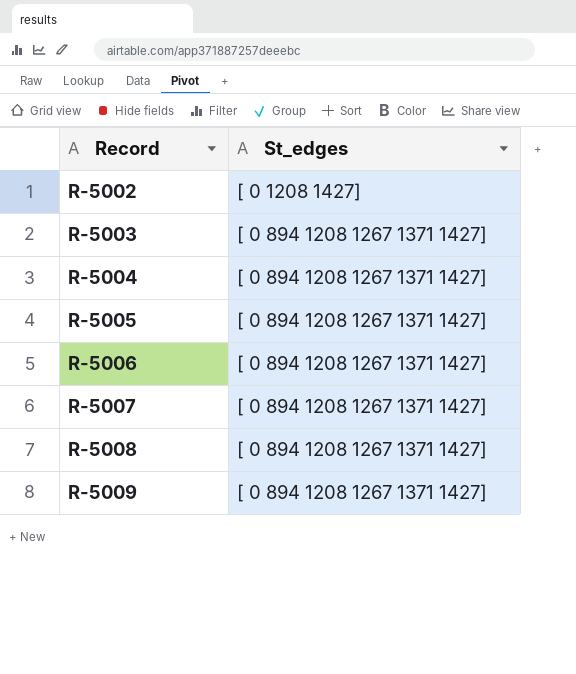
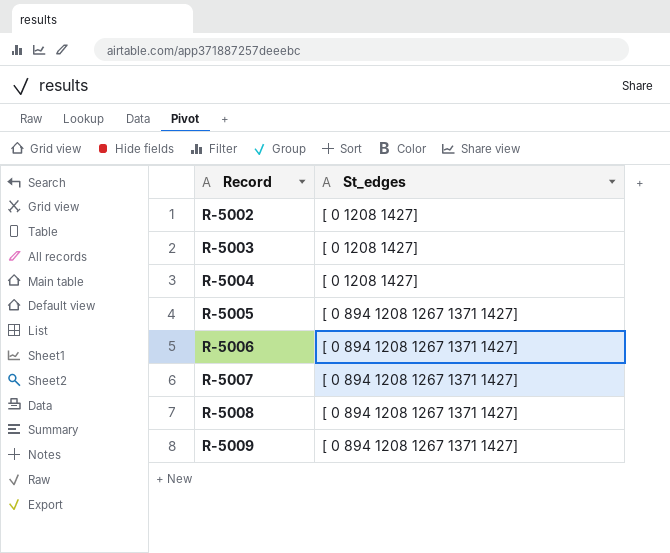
R-5003 | St_edges: [ 0 894 1208 1267 1371 1427] -> [ 0 1208 1427]
R-5004 | St_edges: [ 0 894 1208 1267 1371 1427] -> [ 0 1208 1427]

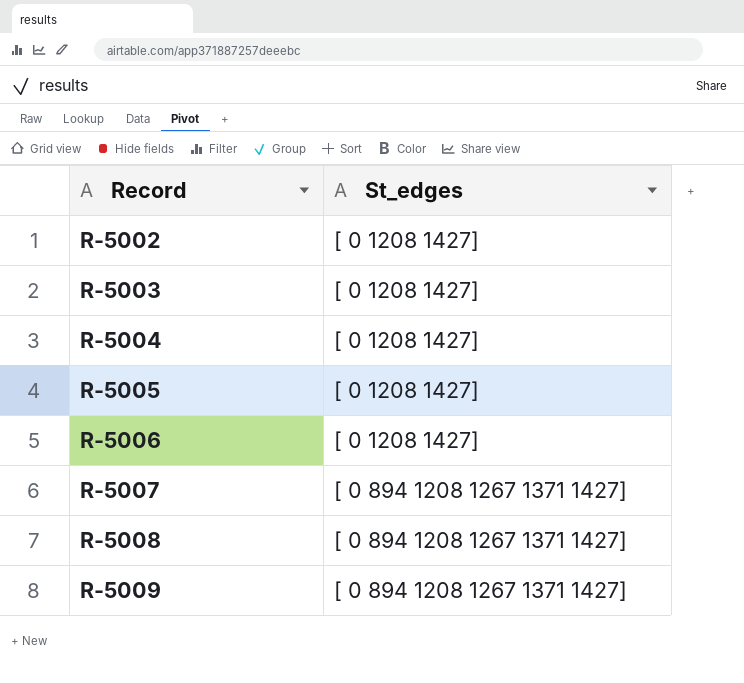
R-5005 | St_edges: [ 0 894 1208 1267 1371 1427] -> [ 0 1208 1427]
R-5006 | St_edges: [ 0 894 1208 1267 1371 1427] -> [ 0 1208 1427]

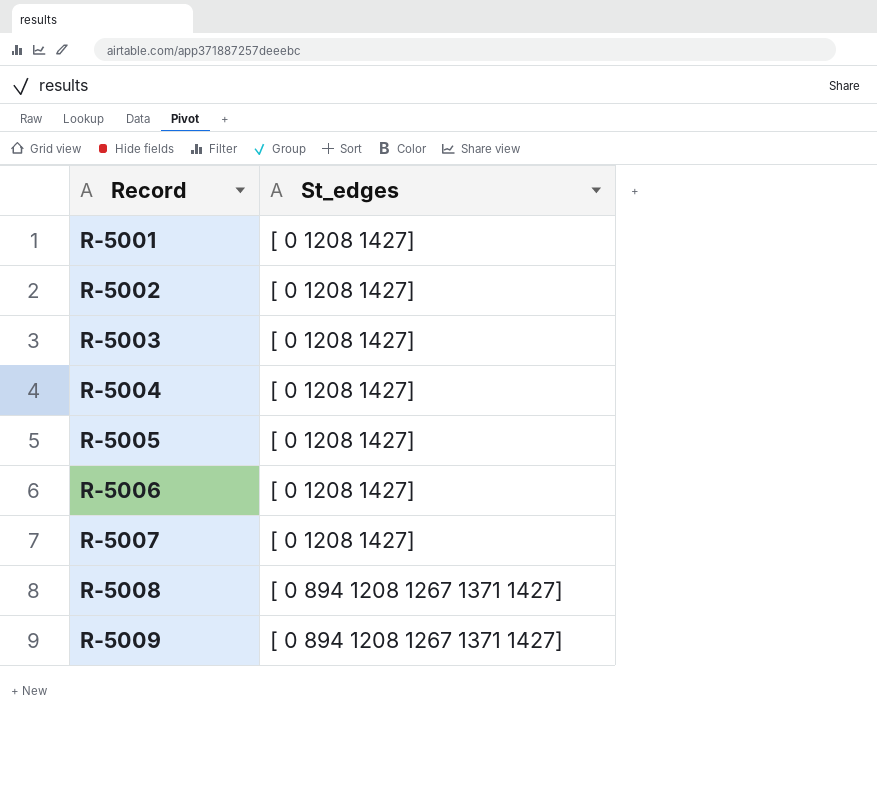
row R-5001: none -> [ 0 1208 1427]
R-5007 | St_edges: [ 0 894 1208 1267 1371 1427] -> [ 0 1208 1427]

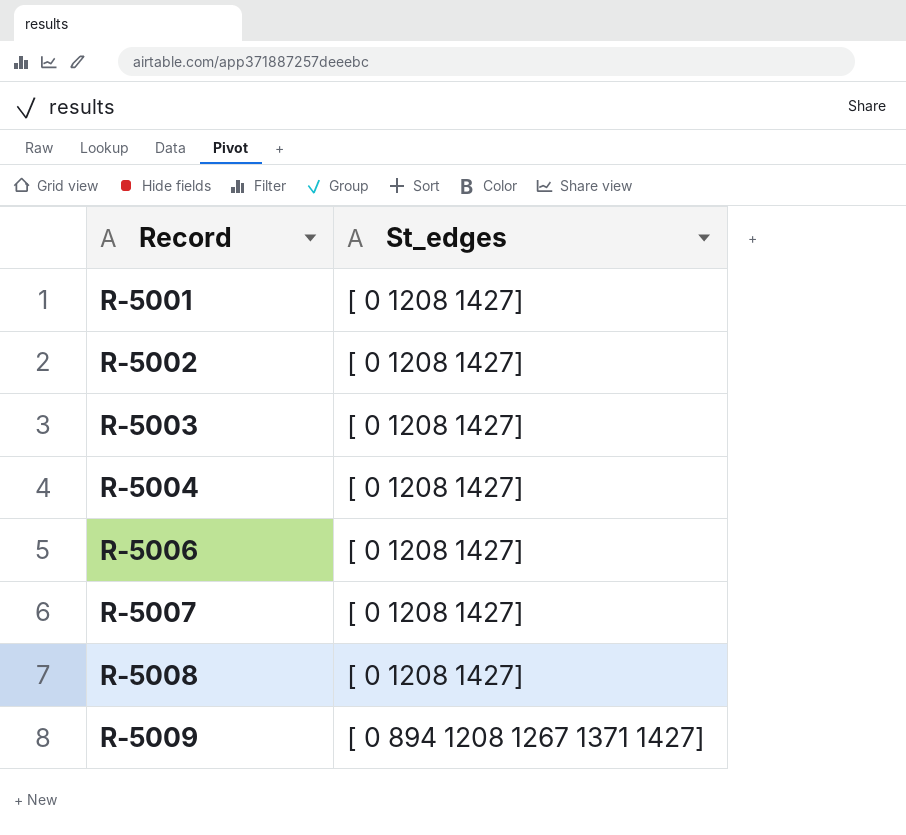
row R-5005: [ 0 1208 1427] -> none
R-5008 | St_edges: [ 0 894 1208 1267 1371 1427] -> [ 0 1208 1427]

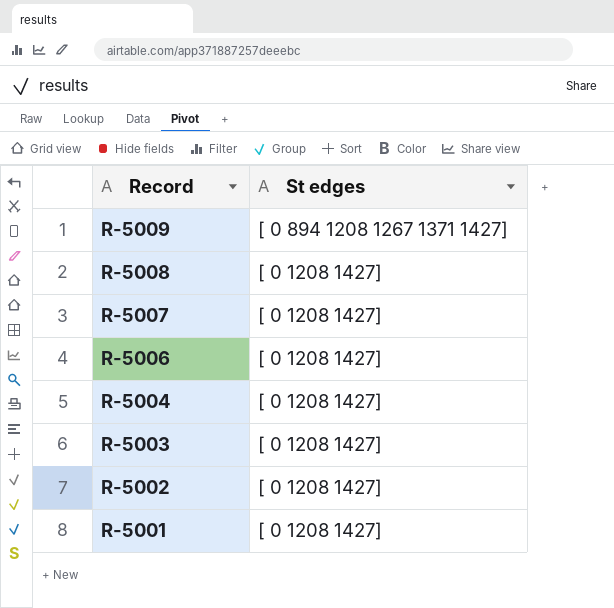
row order: Record ascending -> Record descending
column name: St_edges -> St edges

